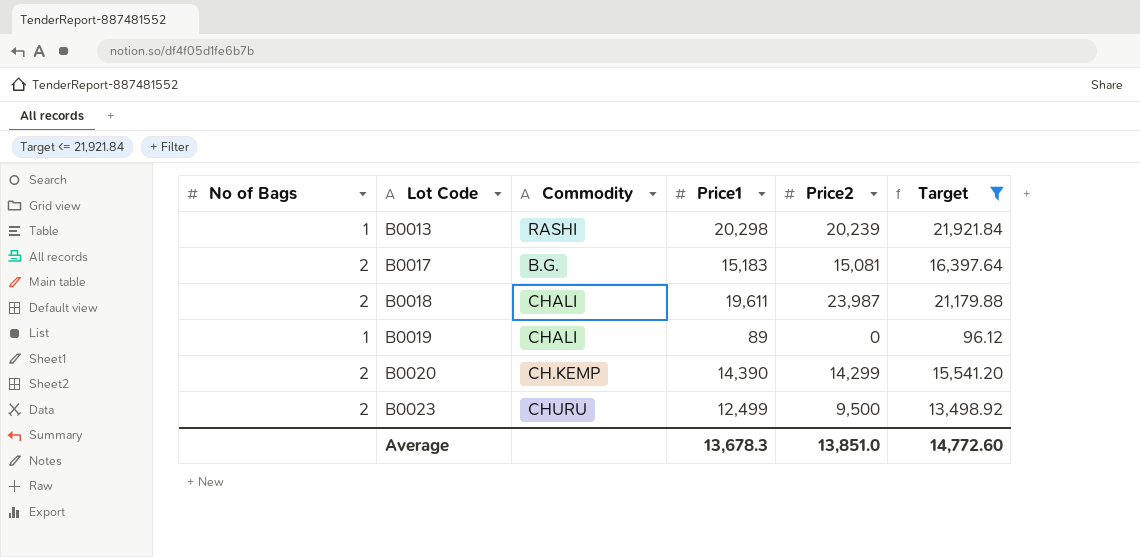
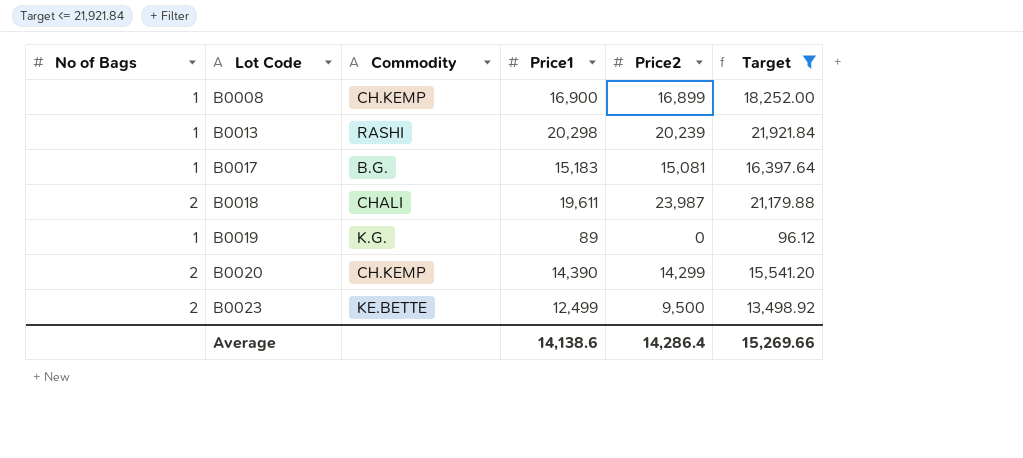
row B0008: none -> 1 | CH.KEMP | 16,900 | 16,899 | 18,252.00
B0017 | No of Bags: 2 -> 1
B0019 | Commodity: CHALI -> K.G.
B0023 | Commodity: CHURU -> KE.BETTE
Average | Price1: 13,678.3 -> 14,138.6
Average | Price2: 13,851.0 -> 14,286.4
Average | Target: 14,772.60 -> 15,269.66

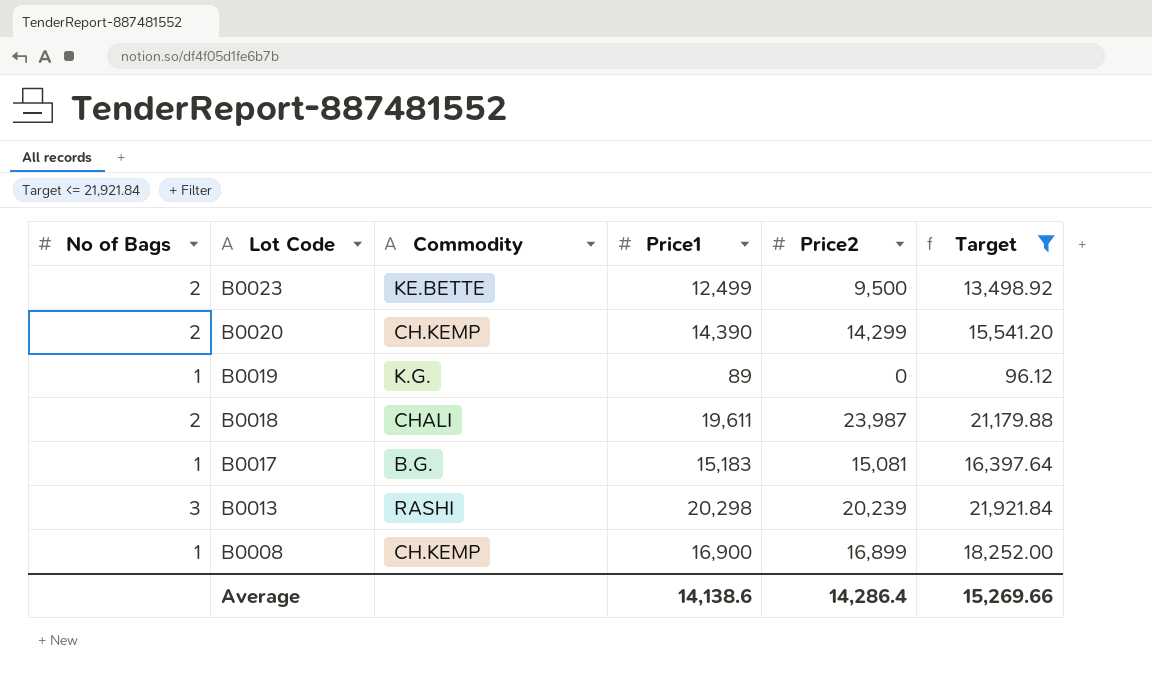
row order: Lot Code ascending -> Lot Code descending
B0013 | No of Bags: 1 -> 3

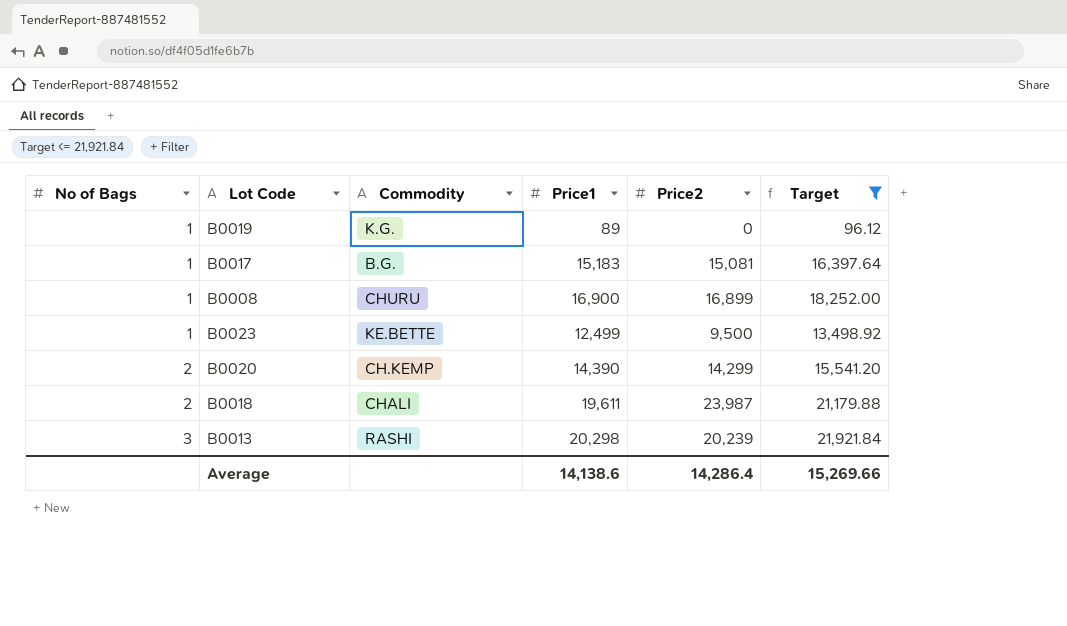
row order: Lot Code descending -> No of Bags ascending
B0008 | Commodity: CH.KEMP -> CHURU
B0023 | No of Bags: 2 -> 1

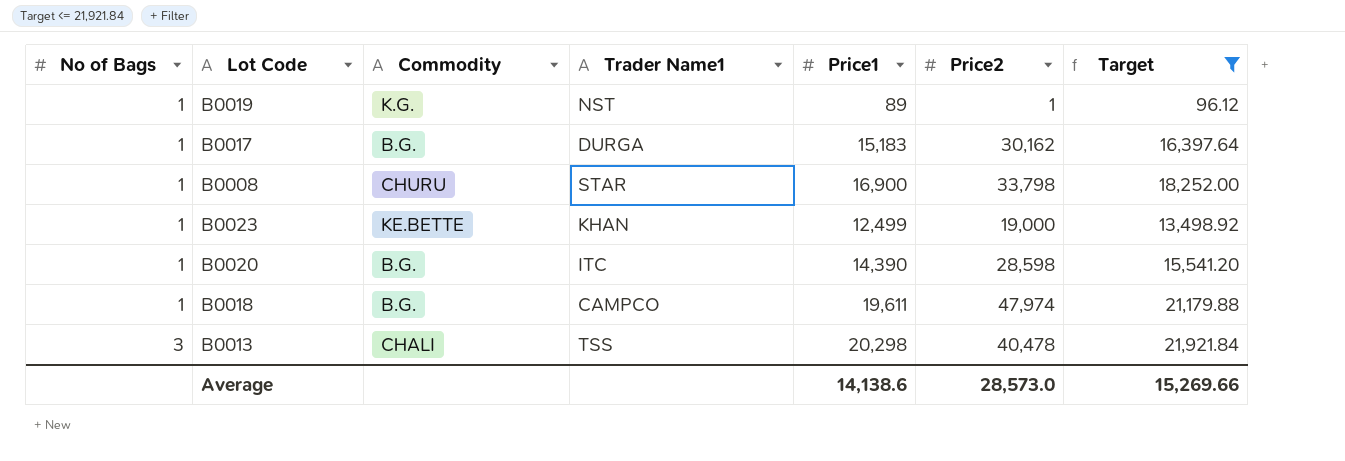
column Trader Name1 | position: none -> 4
B0019 | Price2: 0 -> 1
B0017 | Price2: 15,081 -> 30,162
B0008 | Price2: 16,899 -> 33,798
B0023 | Price2: 9,500 -> 19,000
B0020 | No of Bags: 2 -> 1
B0020 | Commodity: CH.KEMP -> B.G.
B0020 | Price2: 14,299 -> 28,598
B0018 | No of Bags: 2 -> 1
B0018 | Commodity: CHALI -> B.G.
B0018 | Price2: 23,987 -> 47,974
B0013 | Commodity: RASHI -> CHALI
B0013 | Price2: 20,239 -> 40,478
Average | Price2: 14,286.4 -> 28,573.0

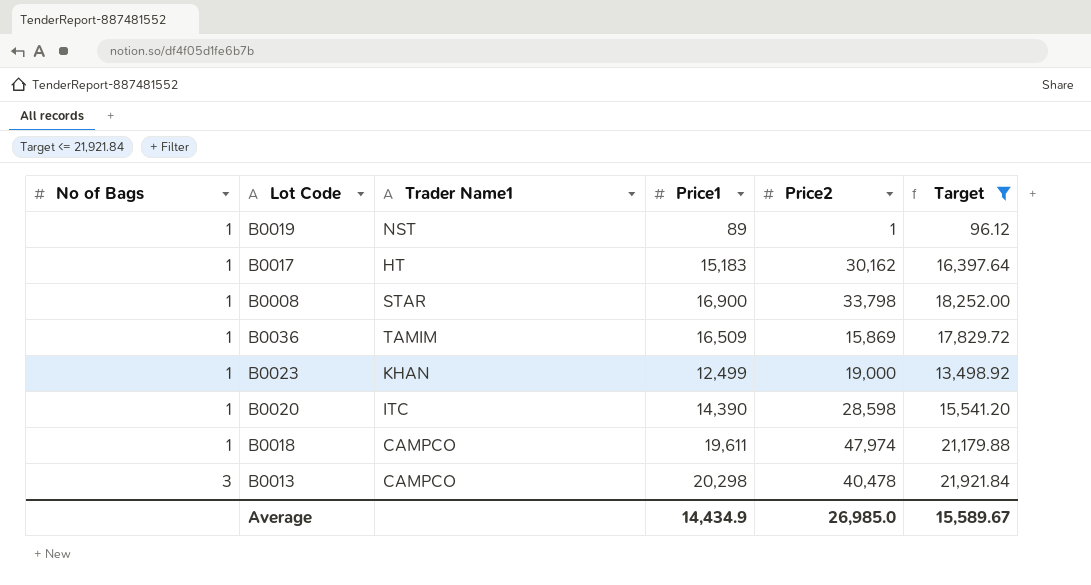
column Commodity | position: 3 -> none
B0017 | Trader Name1: DURGA -> HT
row B0036: none -> 1 | TAMIM | 16,509 | 15,869 | 17,829.72
B0013 | Trader Name1: TSS -> CAMPCO
Average | Price1: 14,138.6 -> 14,434.9
Average | Price2: 28,573.0 -> 26,985.0
Average | Target: 15,269.66 -> 15,589.67

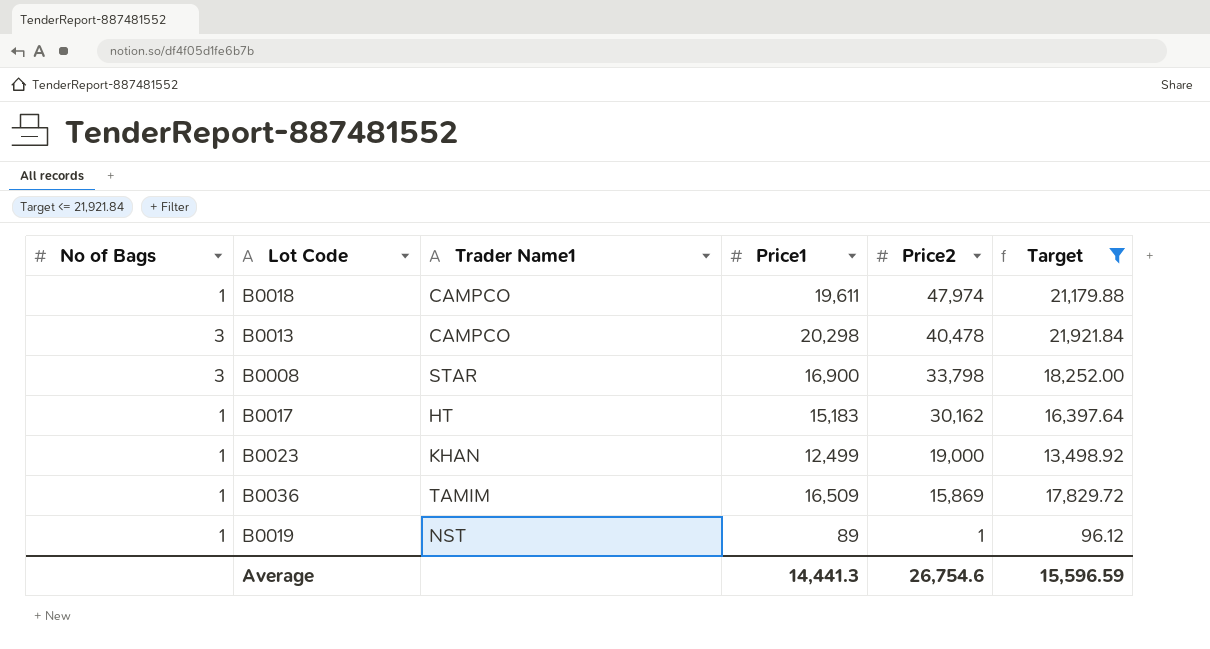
row order: No of Bags ascending -> Price2 descending
row B0020: 1 | ITC | 14,390 | 28,598 | 15,541.20 -> none
B0008 | No of Bags: 1 -> 3
Average | Price1: 14,434.9 -> 14,441.3
Average | Price2: 26,985.0 -> 26,754.6
Average | Target: 15,589.67 -> 15,596.59

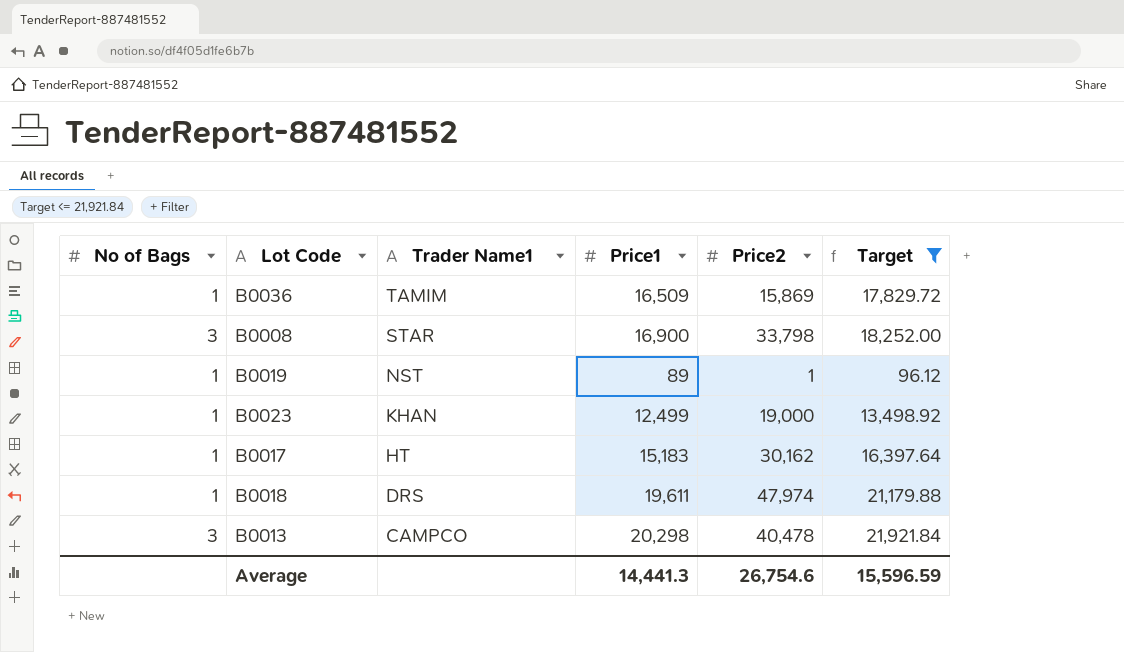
row order: Price2 descending -> Trader Name1 descending
B0018 | Trader Name1: CAMPCO -> DRS

